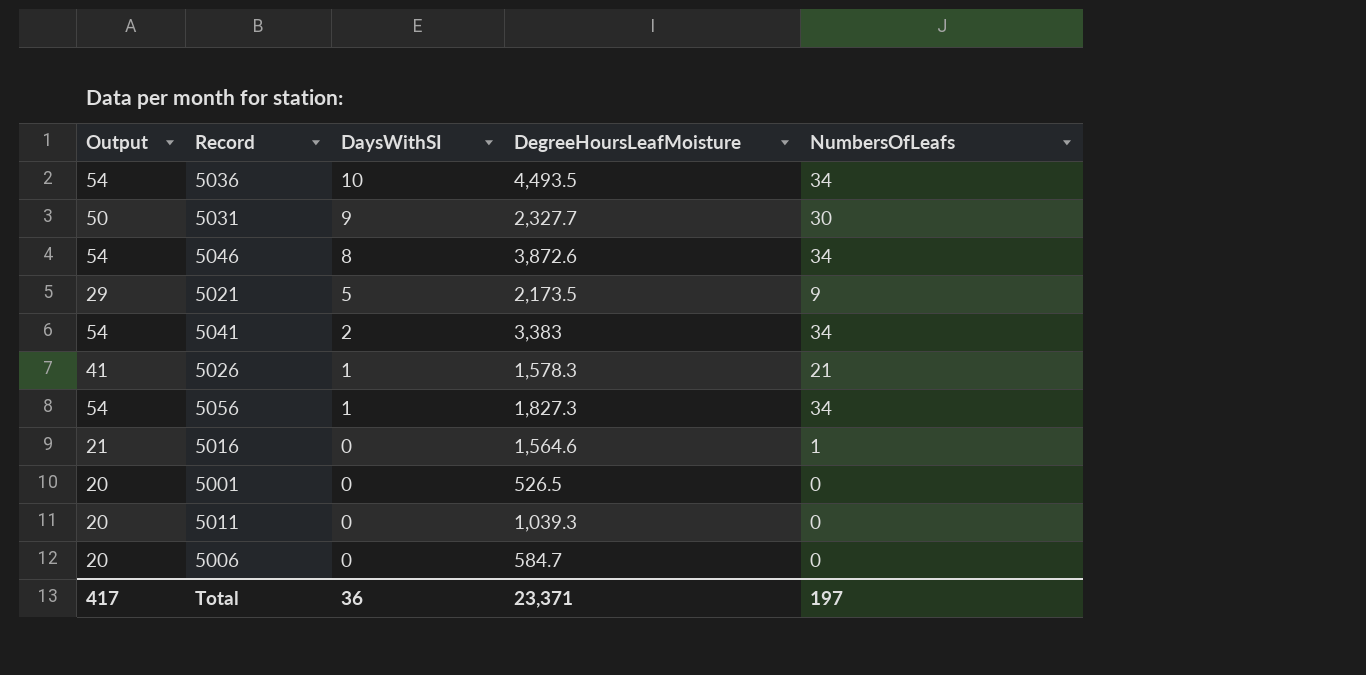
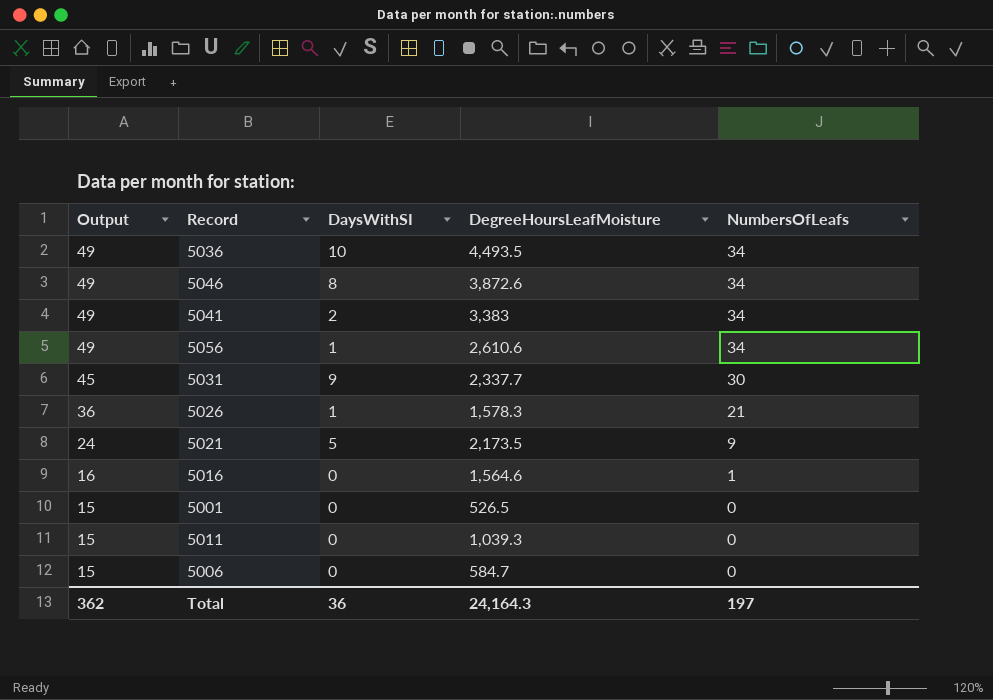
row order: DaysWithSI descending -> Output descending
column Output | formula: [NumbersOfLeafs] + 20 -> [NumbersOfLeafs] + 15
5056 | DegreeHoursLeafMoisture: 1,827.3 -> 2,610.6
5031 | DegreeHoursLeafMoisture: 2,327.7 -> 2,337.7
Total | Output: 417 -> 362
Total | DegreeHoursLeafMoisture: 23,371 -> 24,164.3

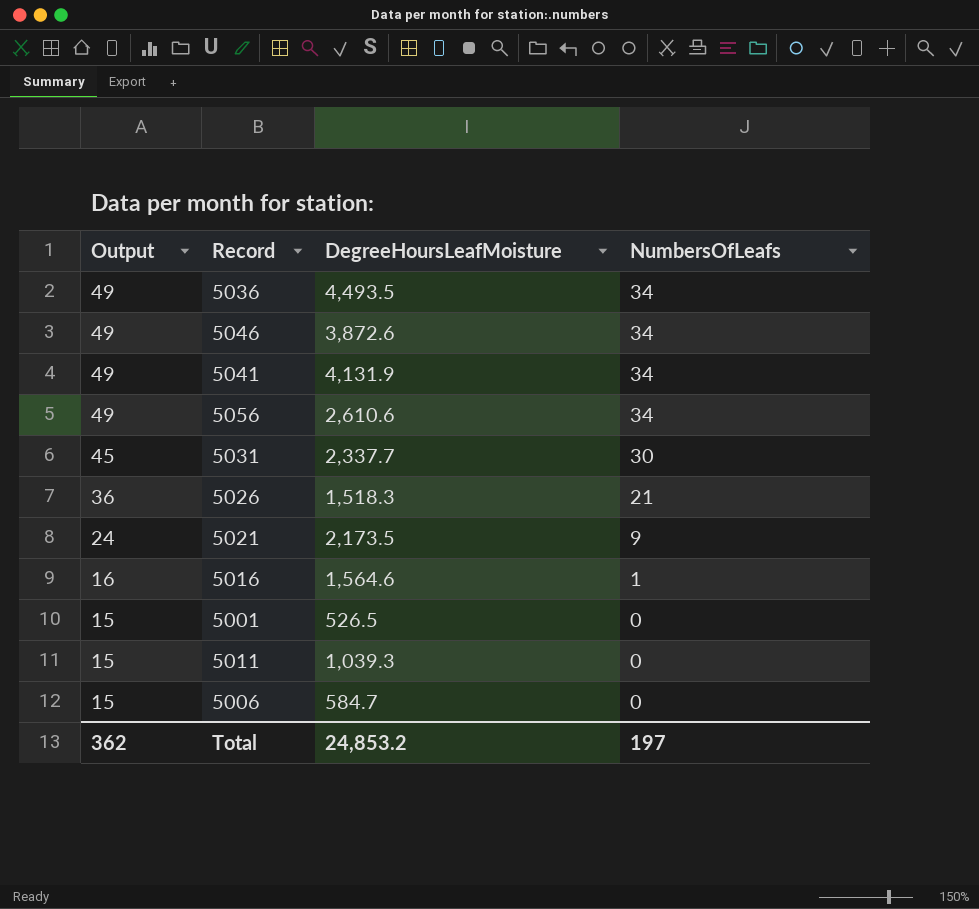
column DaysWithSI | position: 3 -> none
5041 | DegreeHoursLeafMoisture: 3,383 -> 4,131.9
5026 | DegreeHoursLeafMoisture: 1,578.3 -> 1,518.3
Total | DegreeHoursLeafMoisture: 24,164.3 -> 24,853.2

